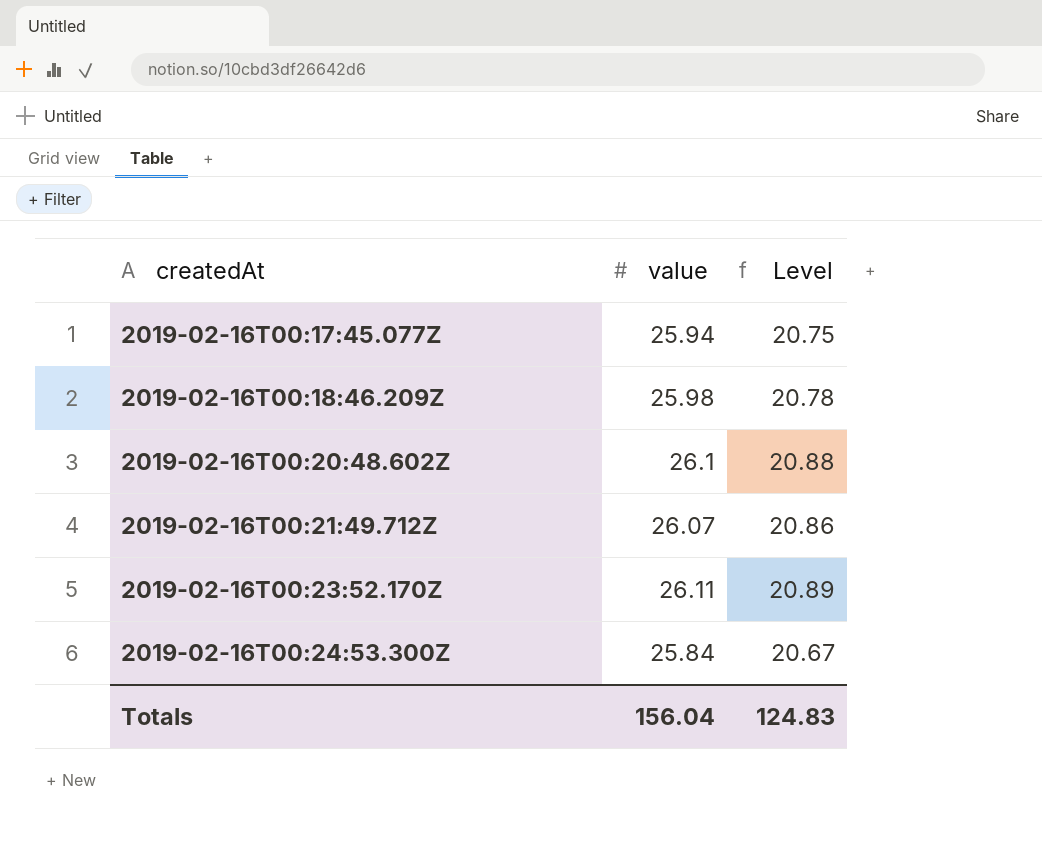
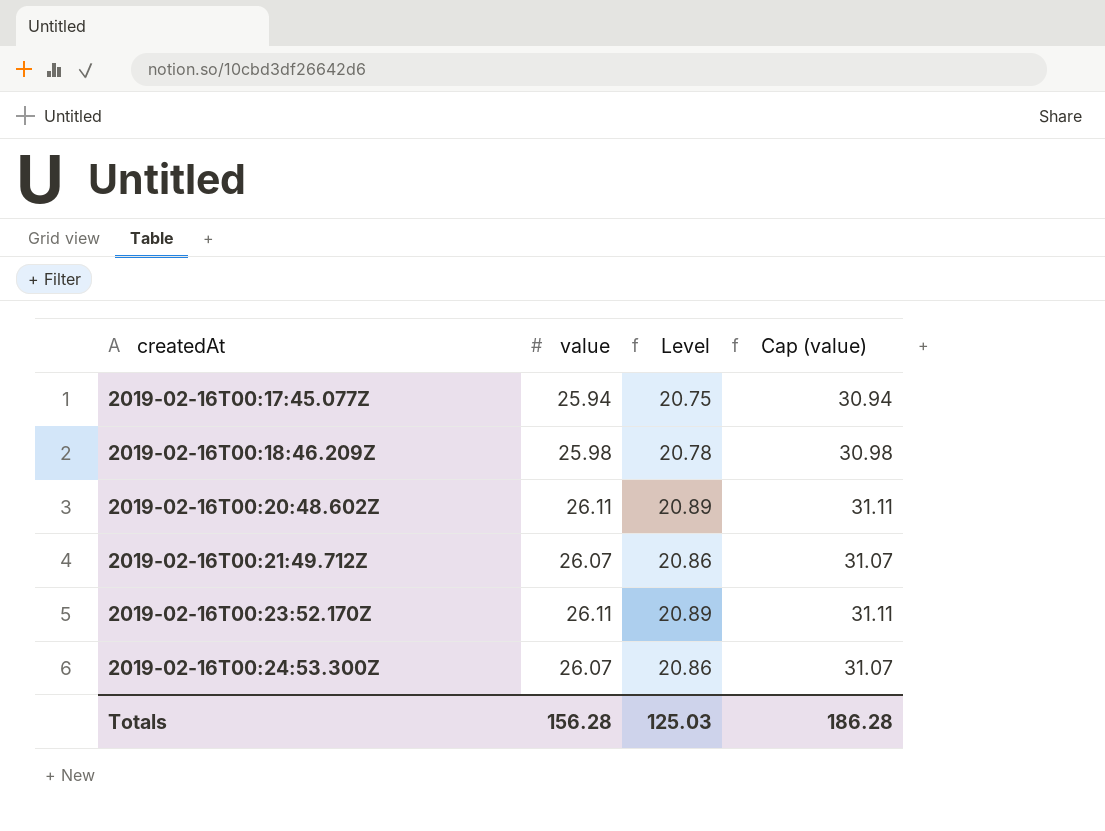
column Cap (value) | formula: none -> [value] + 5
2019-02-16T00:20:48.602Z | value: 26.1 -> 26.11
2019-02-16T00:20:48.602Z | Level: 20.88 -> 20.89
2019-02-16T00:24:53.300Z | value: 25.84 -> 26.07
2019-02-16T00:24:53.300Z | Level: 20.67 -> 20.86
Totals | value: 156.04 -> 156.28
Totals | Level: 124.83 -> 125.03

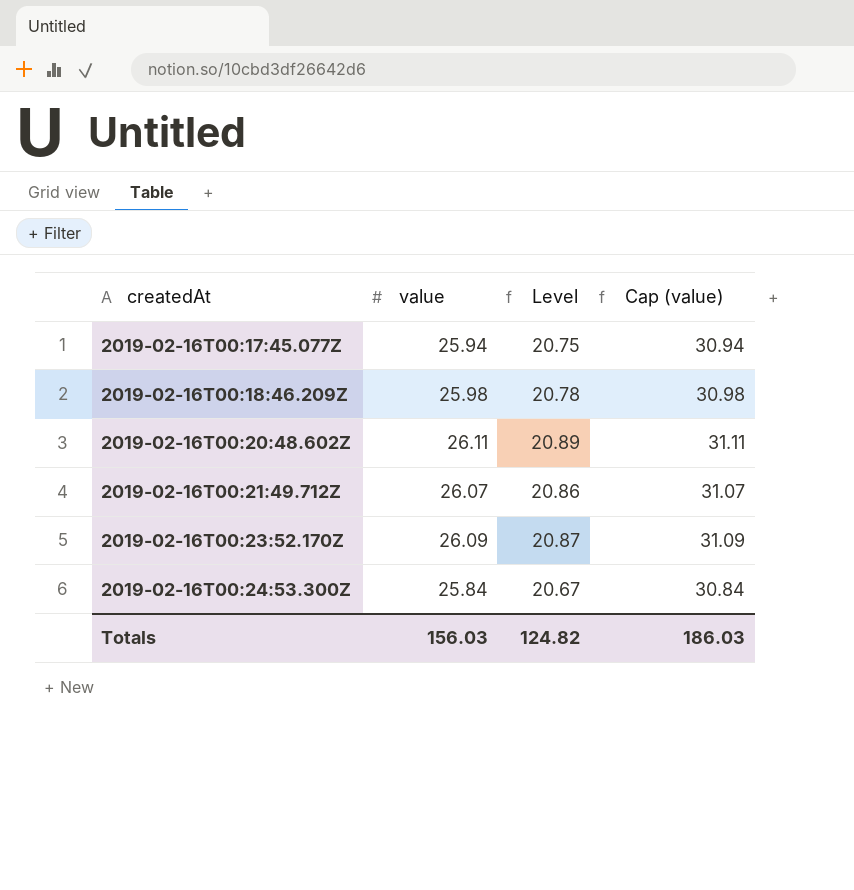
2019-02-16T00:23:52.170Z | value: 26.11 -> 26.09
2019-02-16T00:23:52.170Z | Level: 20.89 -> 20.87
2019-02-16T00:23:52.170Z | Cap (value): 31.11 -> 31.09
2019-02-16T00:24:53.300Z | value: 26.07 -> 25.84
2019-02-16T00:24:53.300Z | Level: 20.86 -> 20.67
2019-02-16T00:24:53.300Z | Cap (value): 31.07 -> 30.84
Totals | value: 156.28 -> 156.03
Totals | Level: 125.03 -> 124.82
Totals | Cap (value): 186.28 -> 186.03

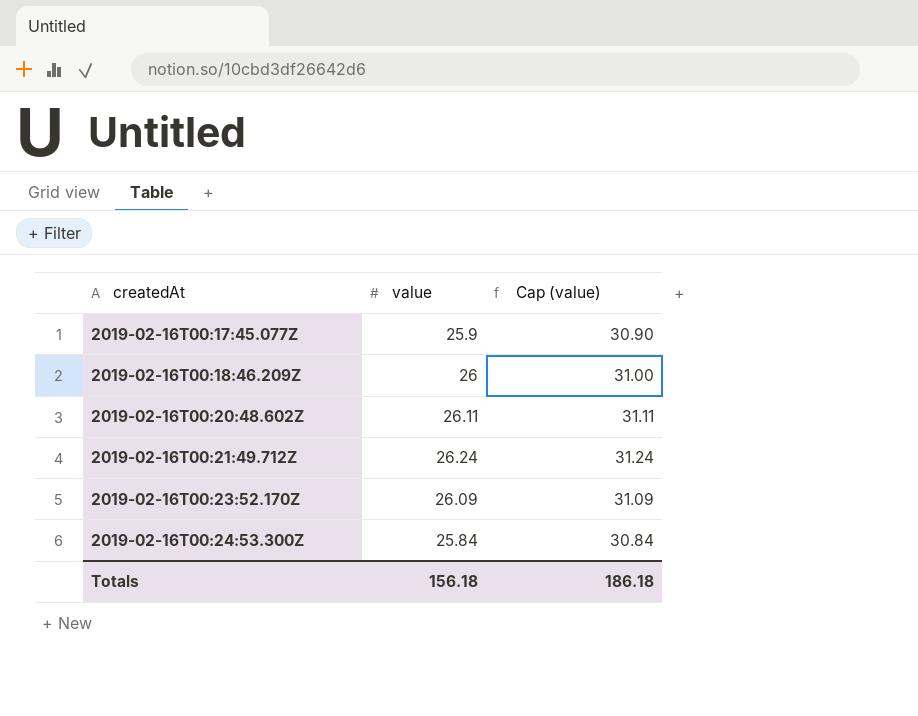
column Level | formula: [value] * 0.8 -> none
2019-02-16T00:17:45.077Z | value: 25.94 -> 25.9
2019-02-16T00:17:45.077Z | Cap (value): 30.94 -> 30.90
2019-02-16T00:18:46.209Z | value: 25.98 -> 26
2019-02-16T00:18:46.209Z | Cap (value): 30.98 -> 31.00
2019-02-16T00:21:49.712Z | value: 26.07 -> 26.24
2019-02-16T00:21:49.712Z | Cap (value): 31.07 -> 31.24
Totals | value: 156.03 -> 156.18
Totals | Cap (value): 186.03 -> 186.18

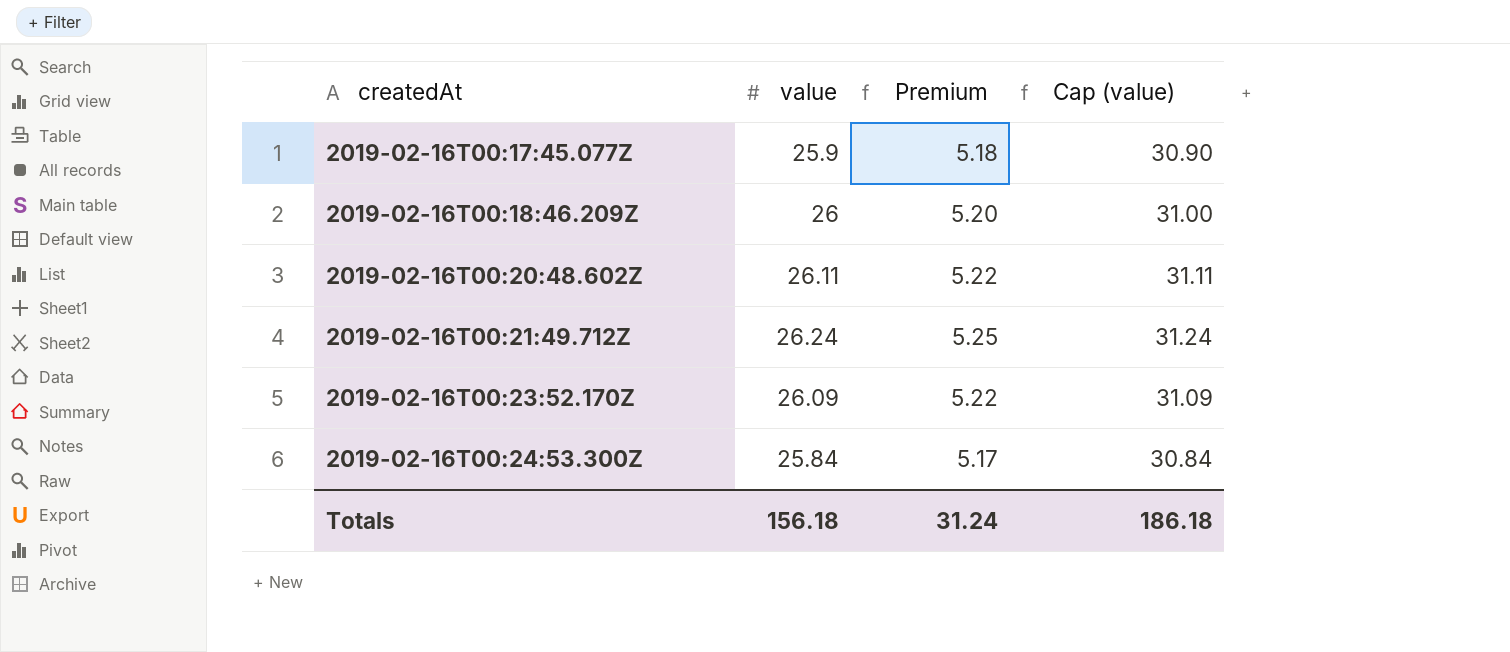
column Premium | formula: none -> [value] * 0.2

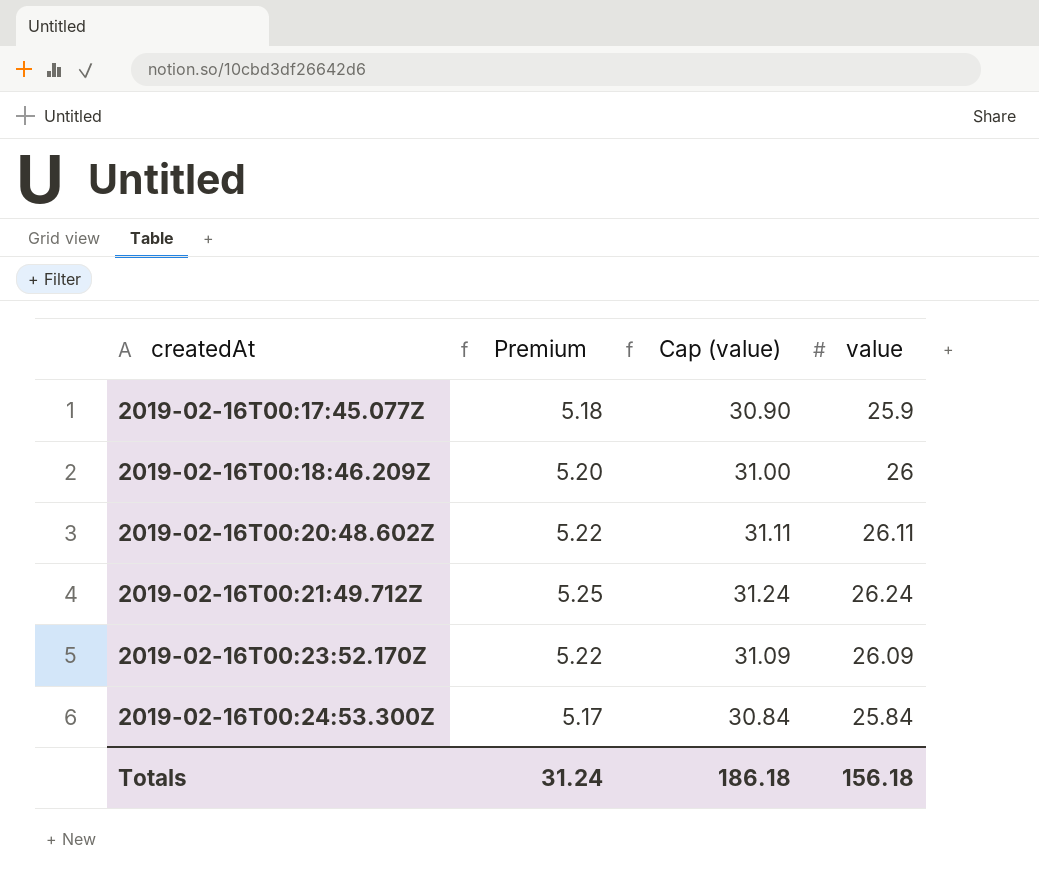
column value | position: 2 -> 4

